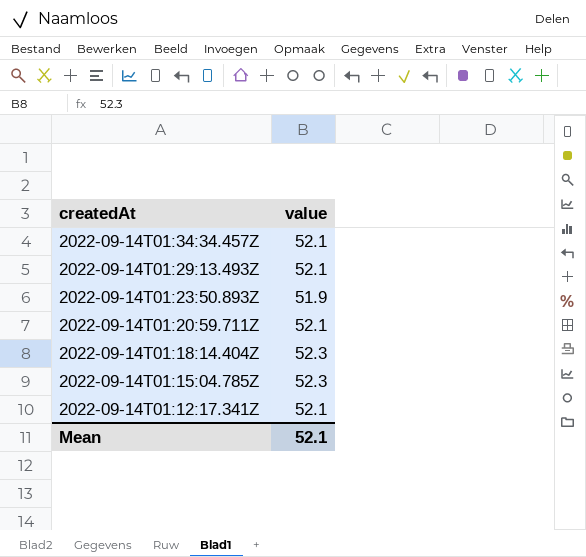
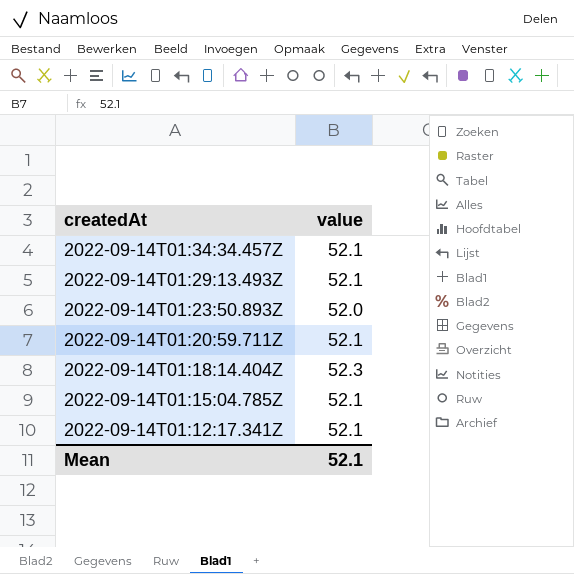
2022-09-14T01:23:50.893Z | value: 51.9 -> 52.0
2022-09-14T01:15:04.785Z | value: 52.3 -> 52.1

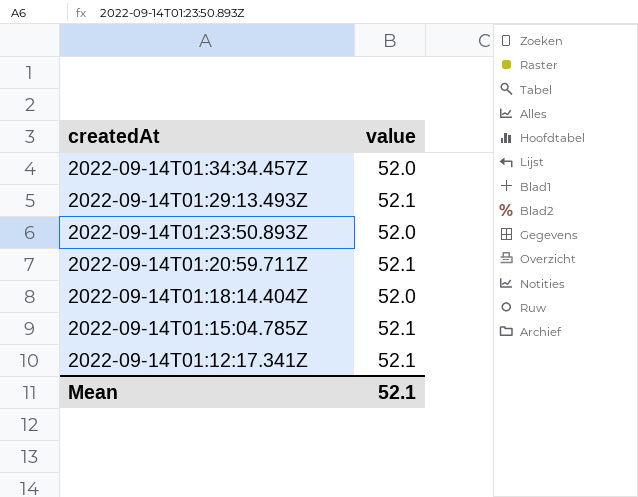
2022-09-14T01:34:34.457Z | value: 52.1 -> 52.0
2022-09-14T01:18:14.404Z | value: 52.3 -> 52.0

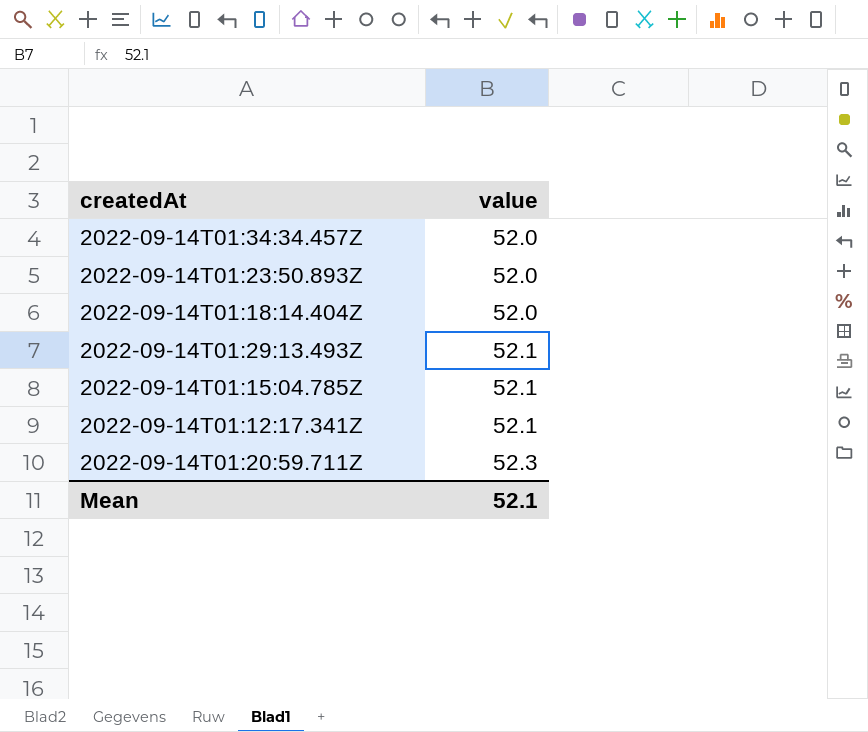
row order: createdAt descending -> value ascending
2022-09-14T01:20:59.711Z | value: 52.1 -> 52.3

